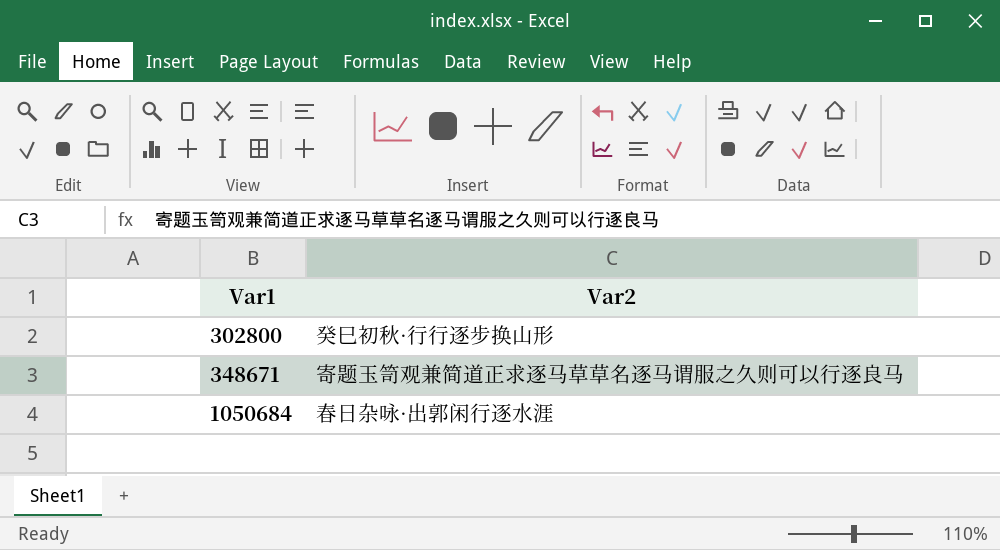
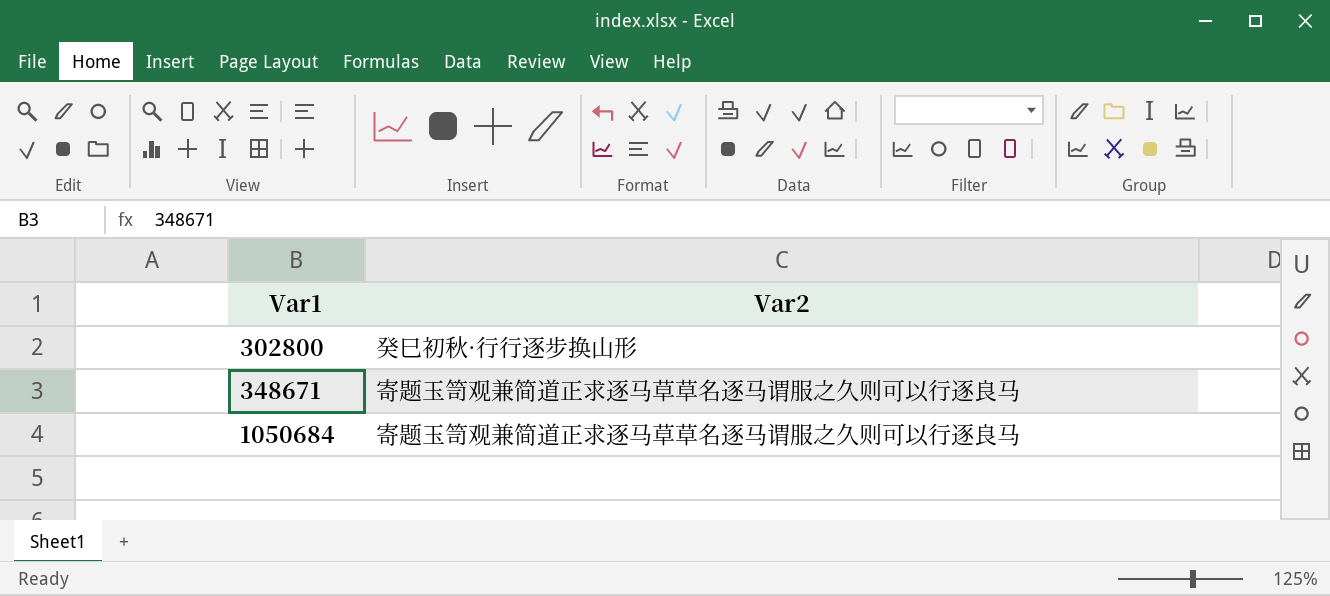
1050684 | Var2: 春日杂咏·出郭闲行逐水涯 -> 寄题玉笥观兼简道正求逐马草草名逐马谓服之久则可以行逐良马

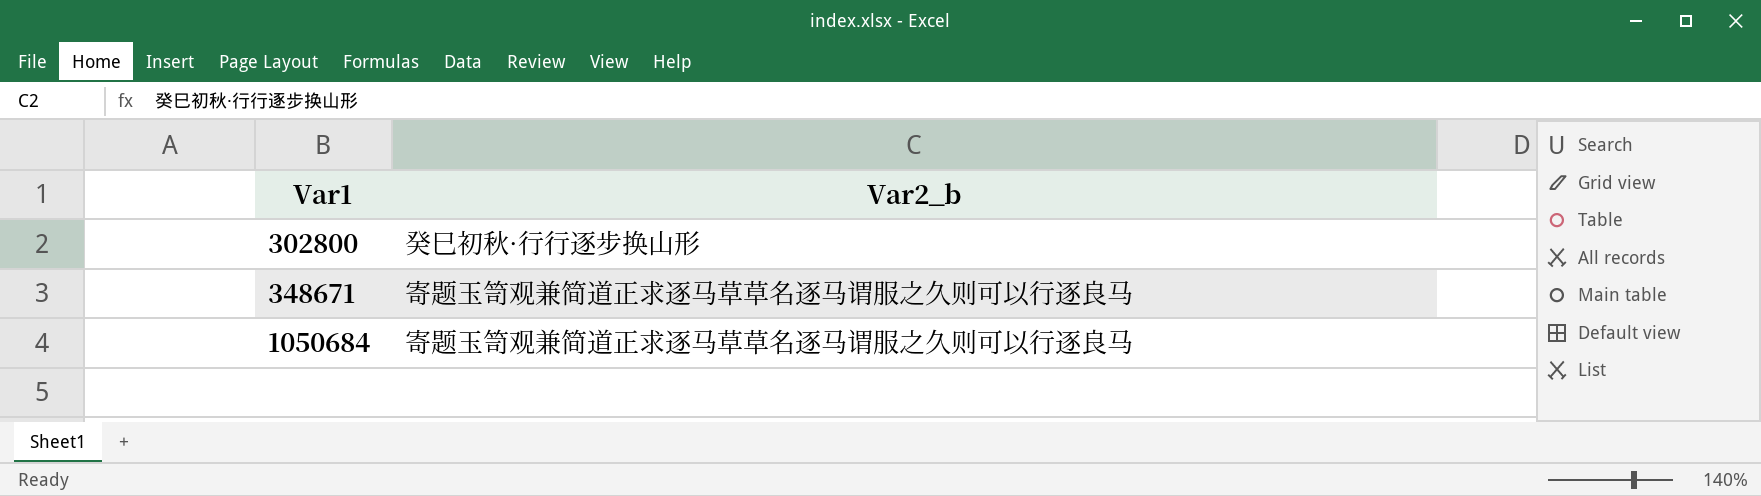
column name: Var2 -> Var2_b

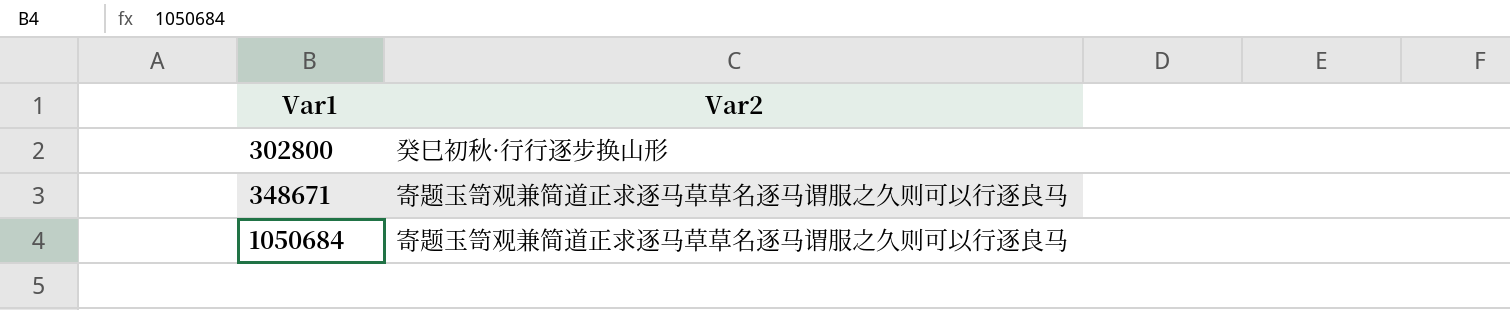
column name: Var2_b -> Var2

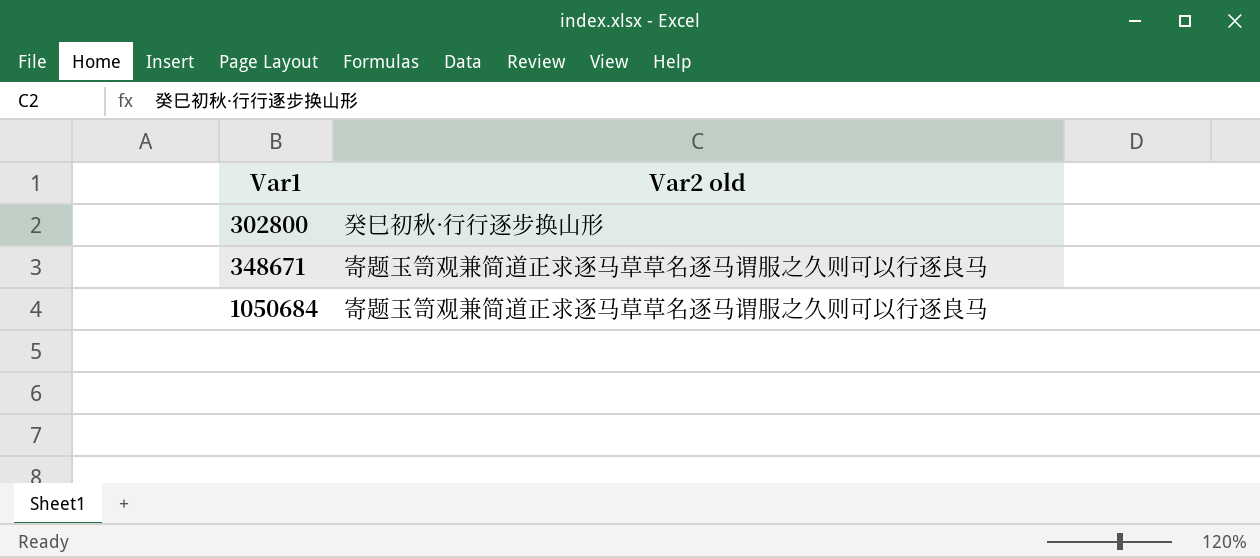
column name: Var2 -> Var2 old

